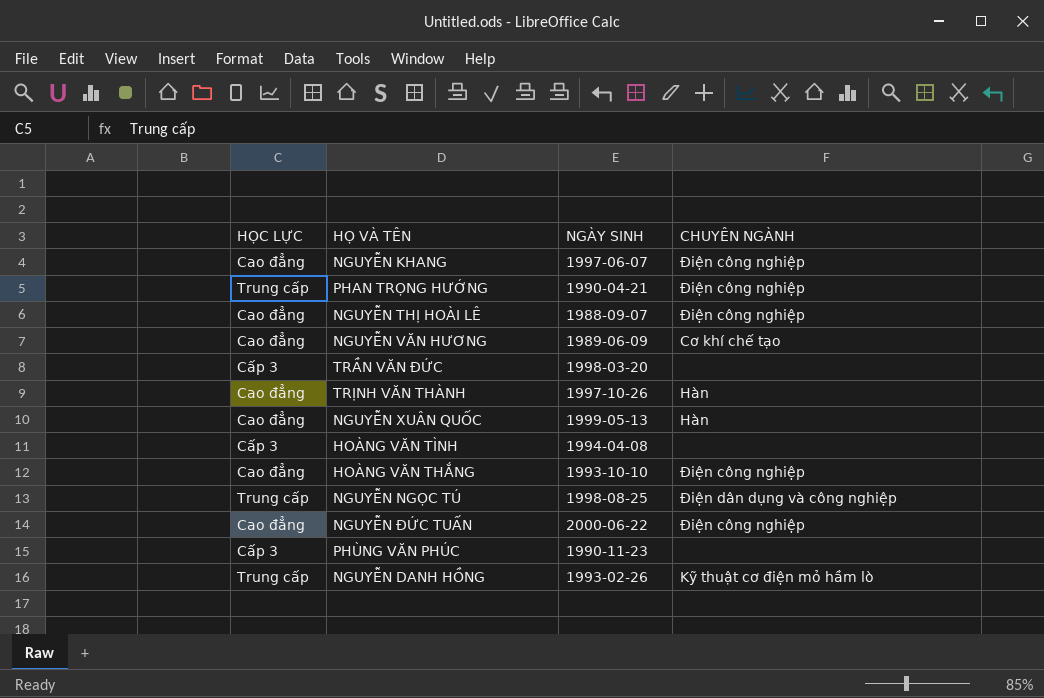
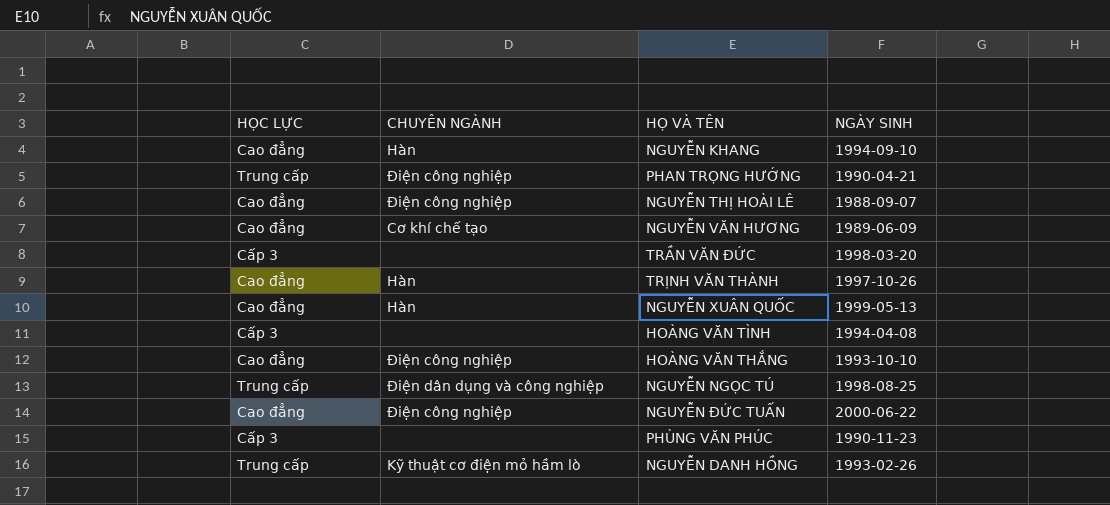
column CHUYÊN NGÀNH | position: 4 -> 2
NGUYỄN KHANG | CHUYÊN NGÀNH: Điện công nghiệp -> Hàn
NGUYỄN KHANG | NGÀY SINH: 1997-06-07 -> 1994-09-10

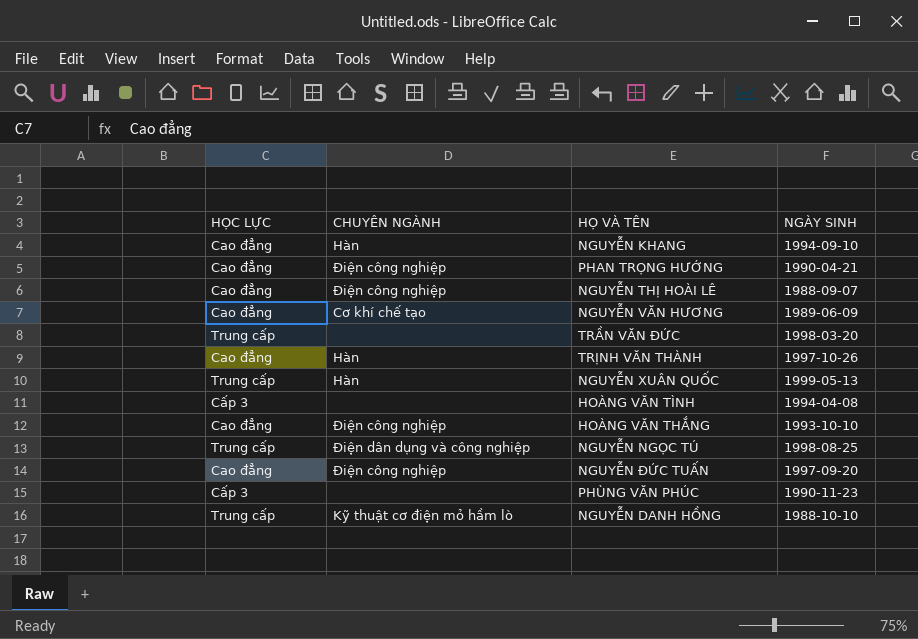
PHAN TRỌNG HƯỚNG | HỌC LỰC: Trung cấp -> Cao đẳng
TRẦN VĂN ĐỨC | HỌC LỰC: Cấp 3 -> Trung cấp
NGUYỄN XUÂN QUỐC | HỌC LỰC: Cao đẳng -> Trung cấp
NGUYỄN ĐỨC TUẤN | NGÀY SINH: 2000-06-22 -> 1997-09-20
NGUYỄN DANH HỒNG | NGÀY SINH: 1993-02-26 -> 1988-10-10

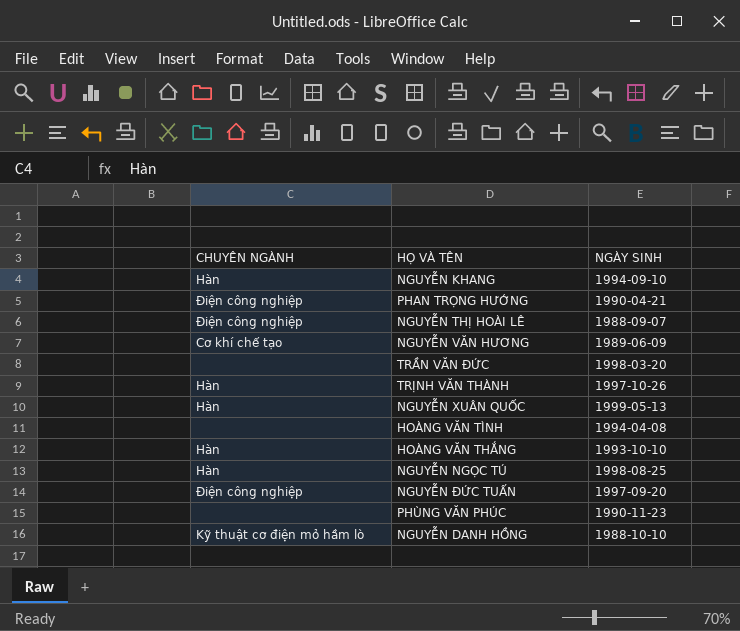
column HỌC LỰC | position: 1 -> none
HOÀNG VĂN THẮNG | CHUYÊN NGÀNH: Điện công nghiệp -> Hàn
NGUYỄN NGỌC TÚ | CHUYÊN NGÀNH: Điện dân dụng và công nghiệp -> Hàn

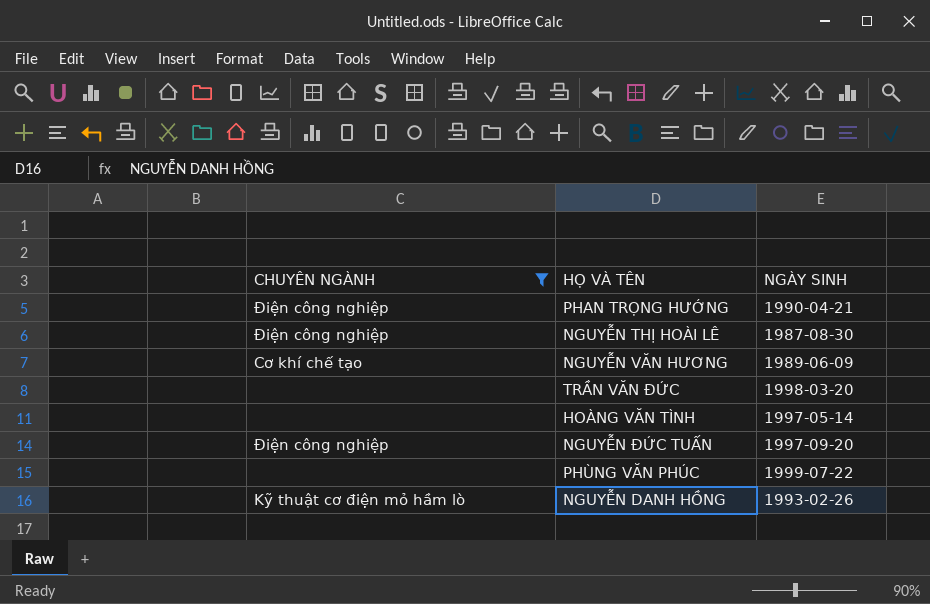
filter: none -> CHUYÊN NGÀNH != Hàn
NGUYỄN THỊ HOÀI LÊ | NGÀY SINH: 1988-09-07 -> 1987-08-30
HOÀNG VĂN TÌNH | NGÀY SINH: 1994-04-08 -> 1997-05-14
PHÙNG VĂN PHÚC | NGÀY SINH: 1990-11-23 -> 1999-07-22
NGUYỄN DANH HỒNG | NGÀY SINH: 1988-10-10 -> 1993-02-26

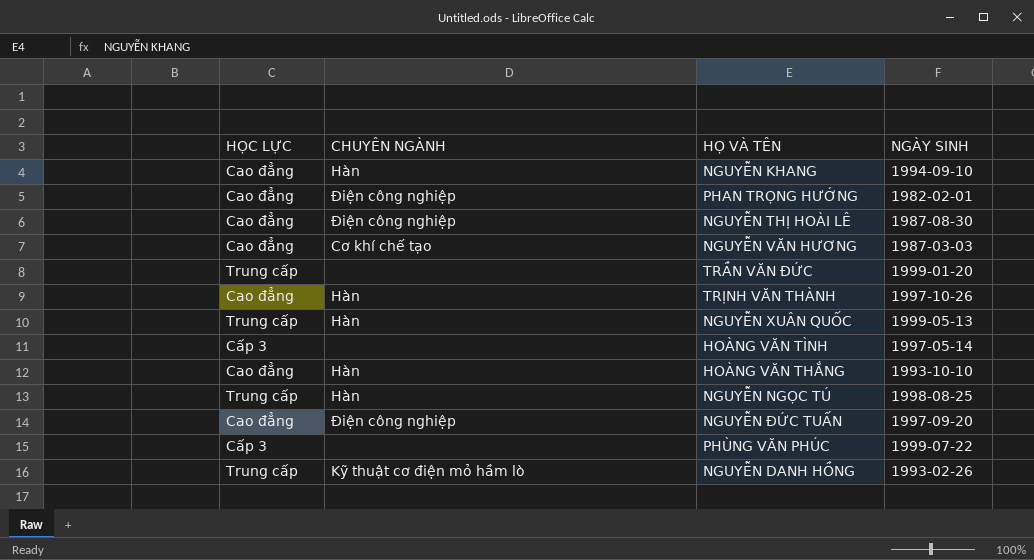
filter: CHUYÊN NGÀNH != Hàn -> none
column HỌC LỰC | position: none -> 1
PHAN TRỌNG HƯỚNG | NGÀY SINH: 1990-04-21 -> 1982-02-01
NGUYỄN VĂN HƯƠNG | NGÀY SINH: 1989-06-09 -> 1987-03-03
TRẦN VĂN ĐỨC | NGÀY SINH: 1998-03-20 -> 1999-01-20

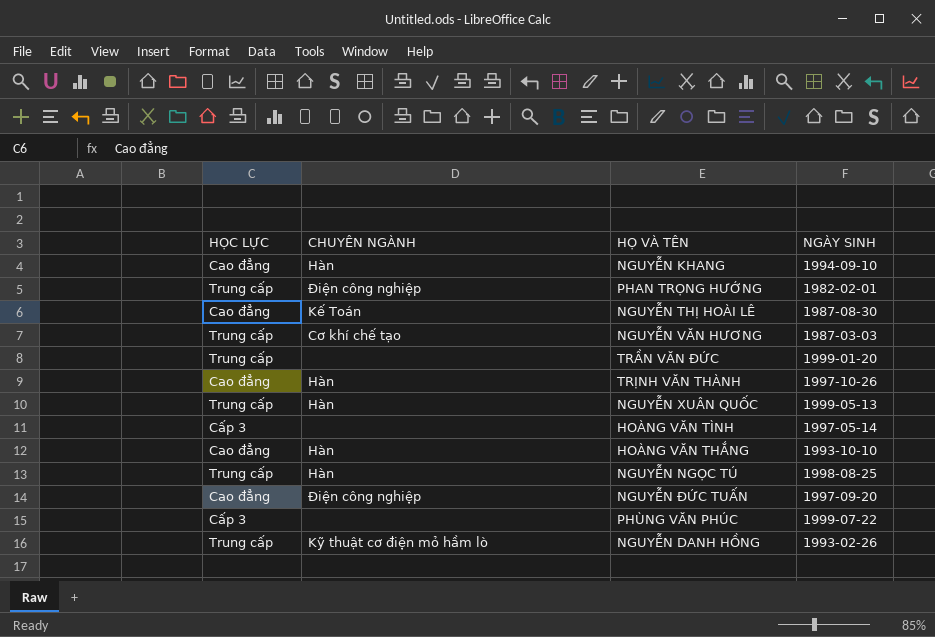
PHAN TRỌNG HƯỚNG | HỌC LỰC: Cao đẳng -> Trung cấp
NGUYỄN THỊ HOÀI LÊ | CHUYÊN NGÀNH: Điện công nghiệp -> Kế Toán
NGUYỄN VĂN HƯƠNG | HỌC LỰC: Cao đẳng -> Trung cấp

